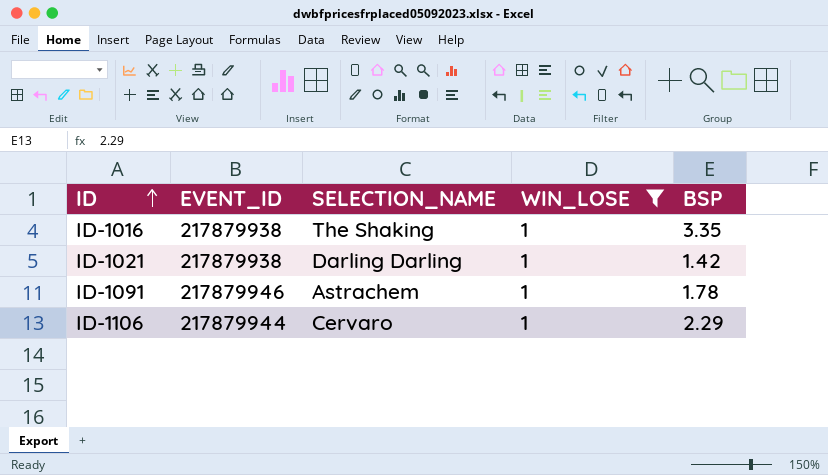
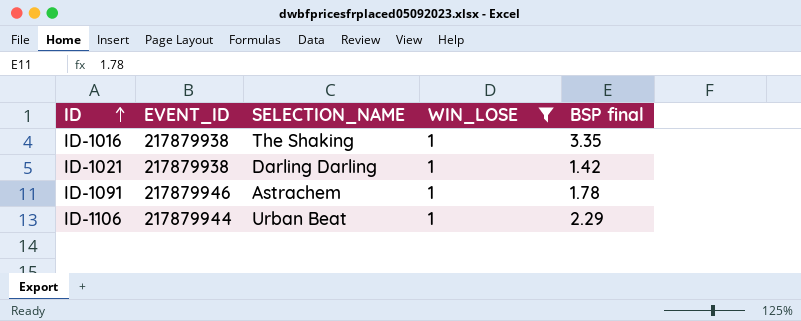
column name: BSP -> BSP final
ID-1106 | SELECTION_NAME: Cervaro -> Urban Beat

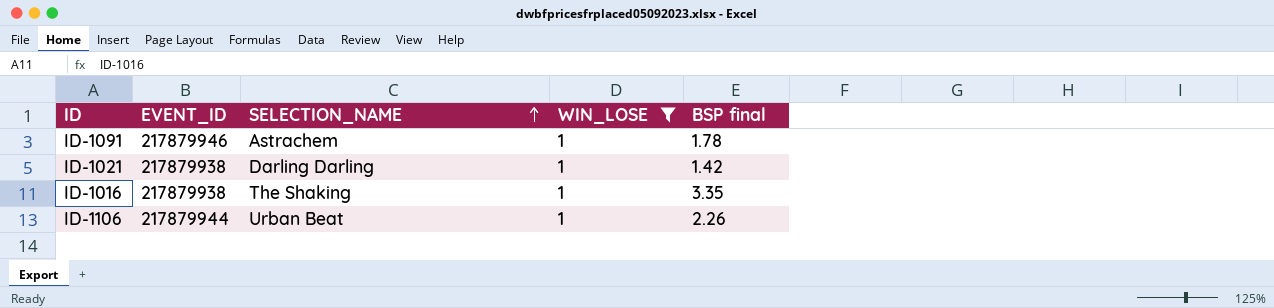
row order: ID ascending -> SELECTION_NAME ascending
ID-1106 | BSP final: 2.29 -> 2.26

